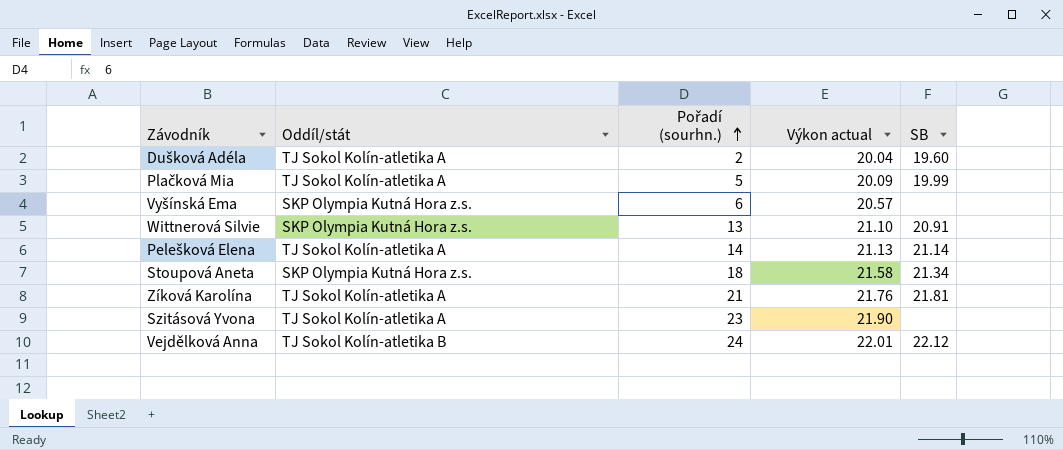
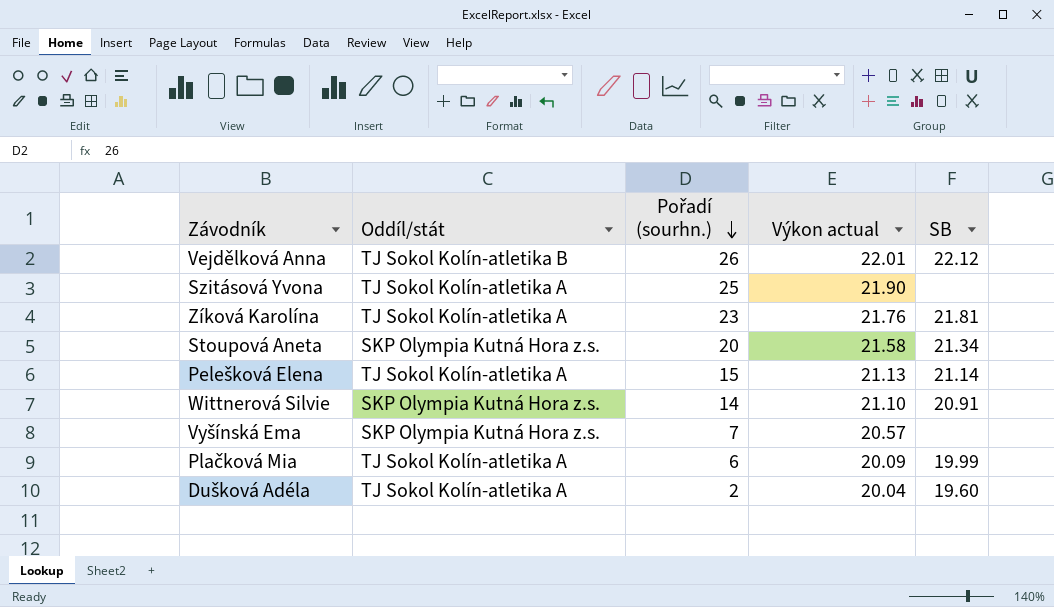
row order: Pořadí (sourhn.) ascending -> Pořadí (sourhn.) descending
Vejdělková Anna | Pořadí (sourhn.): 24 -> 26
Szitásová Yvona | Pořadí (sourhn.): 23 -> 25
Zíková Karolína | Pořadí (sourhn.): 21 -> 23
Stoupová Aneta | Pořadí (sourhn.): 18 -> 20
Pelešková Elena | Pořadí (sourhn.): 14 -> 15
Wittnerová Silvie | Pořadí (sourhn.): 13 -> 14
Vyšínská Ema | Pořadí (sourhn.): 6 -> 7
Plačková Mia | Pořadí (sourhn.): 5 -> 6

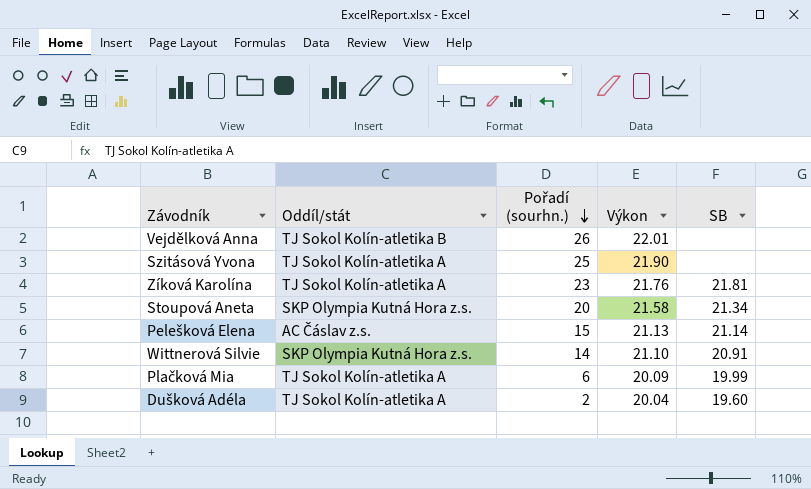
column name: Výkon actual -> Výkon
row Vyšínská Ema: SKP Olympia Kutná Hora z.s. | 7 | 20.57 | none -> none
Vejdělková Anna | SB: 22.12 -> none
Pelešková Elena | Oddíl/stát: TJ Sokol Kolín-atletika A -> AC Čáslav z.s.

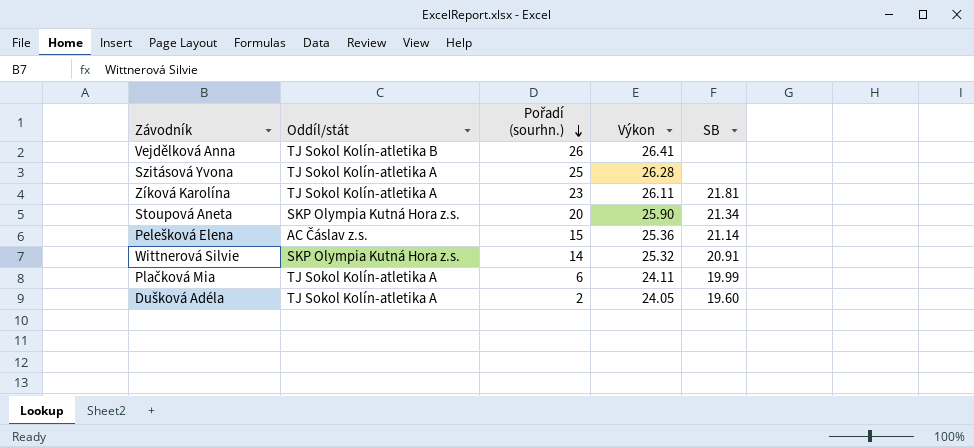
Vejdělková Anna | Výkon: 22.01 -> 26.41
Szitásová Yvona | Výkon: 21.90 -> 26.28
Zíková Karolína | Výkon: 21.76 -> 26.11
Stoupová Aneta | Výkon: 21.58 -> 25.90
Pelešková Elena | Výkon: 21.13 -> 25.36
Wittnerová Silvie | Výkon: 21.10 -> 25.32
Plačková Mia | Výkon: 20.09 -> 24.11
Dušková Adéla | Výkon: 20.04 -> 24.05

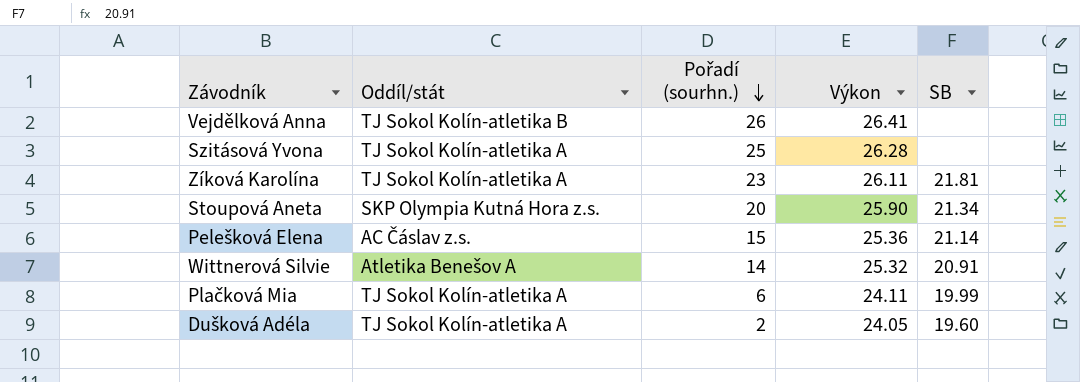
Wittnerová Silvie | Oddíl/stát: SKP Olympia Kutná Hora z.s. -> Atletika Benešov A

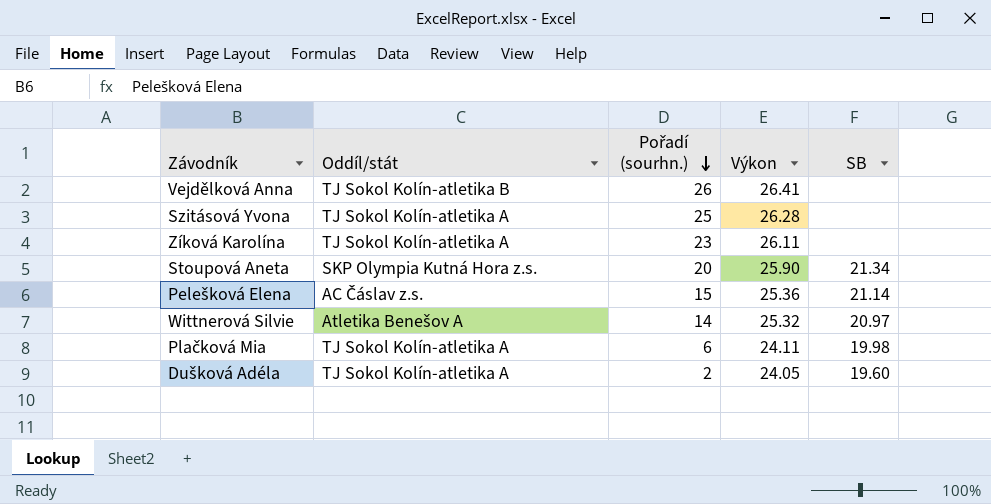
Zíková Karolína | SB: 21.81 -> none
Wittnerová Silvie | SB: 20.91 -> 20.97
Plačková Mia | SB: 19.99 -> 19.98

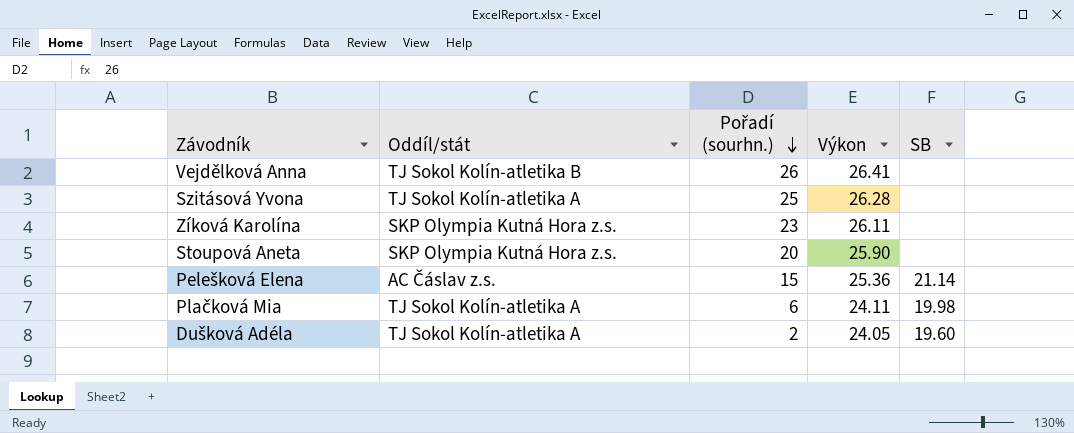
row Wittnerová Silvie: Atletika Benešov A | 14 | 25.32 | 20.97 -> none
Zíková Karolína | Oddíl/stát: TJ Sokol Kolín-atletika A -> SKP Olympia Kutná Hora z.s.
Stoupová Aneta | SB: 21.34 -> none

